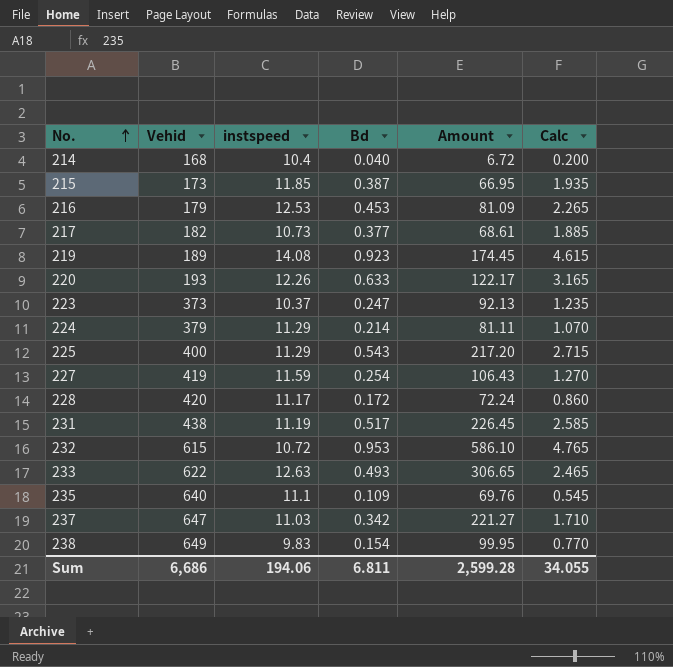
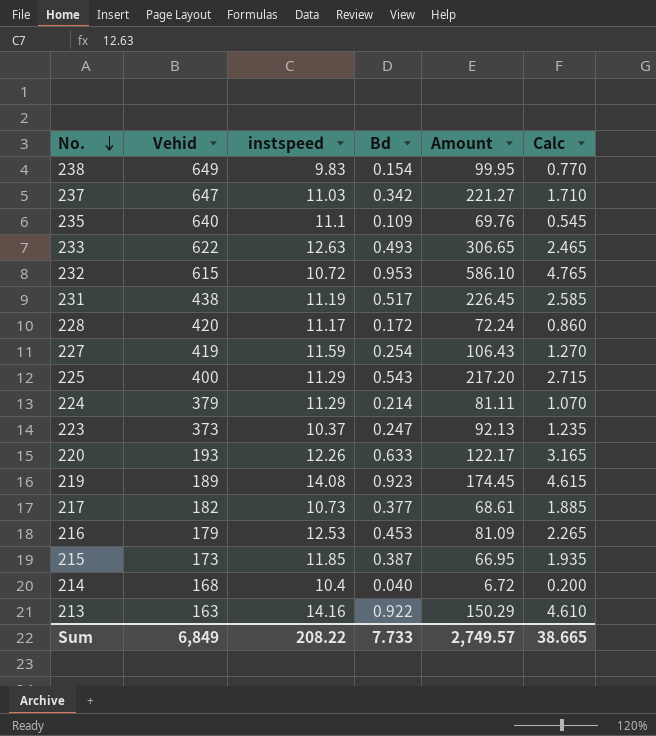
row order: No. ascending -> No. descending
row 213: none -> 163 | 14.16 | 0.922 | 150.29 | 4.610
Sum | Vehid: 6,686 -> 6,849
Sum | instspeed: 194.06 -> 208.22
Sum | Bd: 6.811 -> 7.733
Sum | Amount: 2,599.28 -> 2,749.57
Sum | Calc: 34.055 -> 38.665

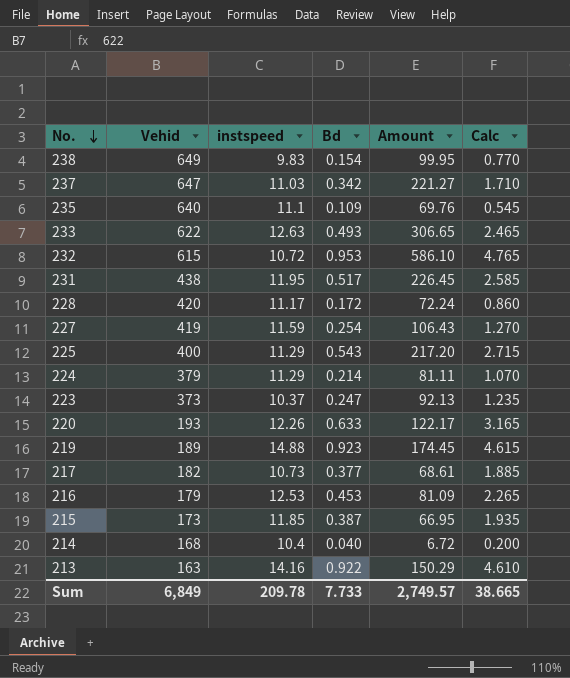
231 | instspeed: 11.19 -> 11.95
219 | instspeed: 14.08 -> 14.88
Sum | instspeed: 208.22 -> 209.78

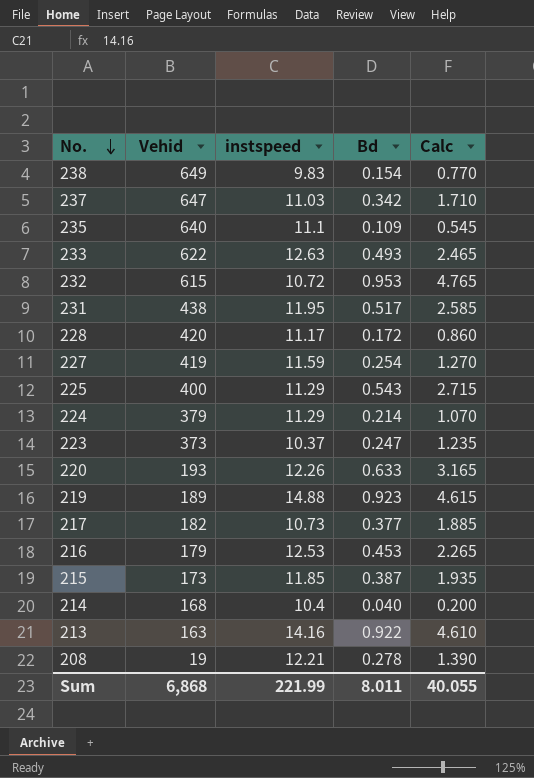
column Amount | formula: [Vehid] * [Bd] -> none
row 208: none -> 19 | 12.21 | 0.278 | 1.390
Sum | Vehid: 6,849 -> 6,868
Sum | instspeed: 209.78 -> 221.99
Sum | Bd: 7.733 -> 8.011
Sum | Calc: 38.665 -> 40.055

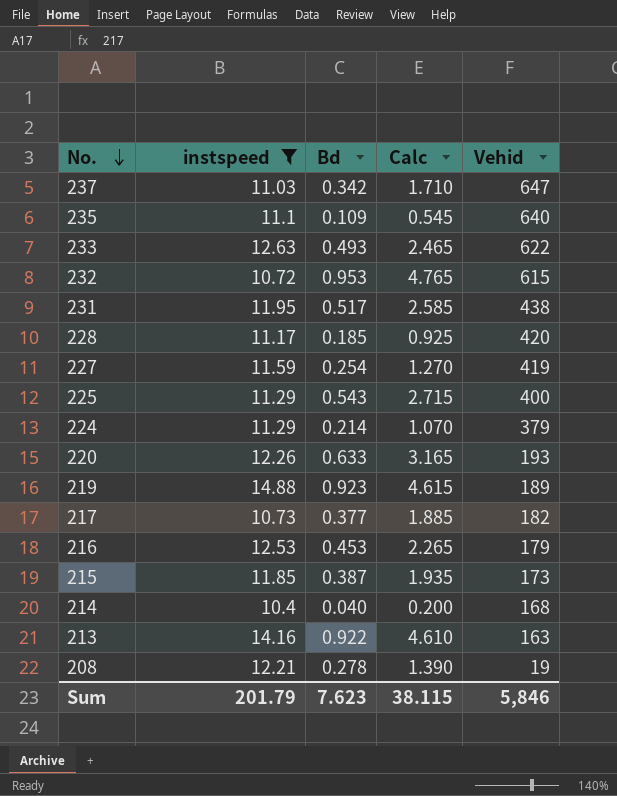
filter: none -> instspeed >= 10.4
column Vehid | position: 2 -> 5
228 | Bd: 0.172 -> 0.185
228 | Calc: 0.860 -> 0.925
Sum | instspeed: 221.99 -> 201.79
Sum | Bd: 8.011 -> 7.623
Sum | Calc: 40.055 -> 38.115
Sum | Vehid: 6,868 -> 5,846

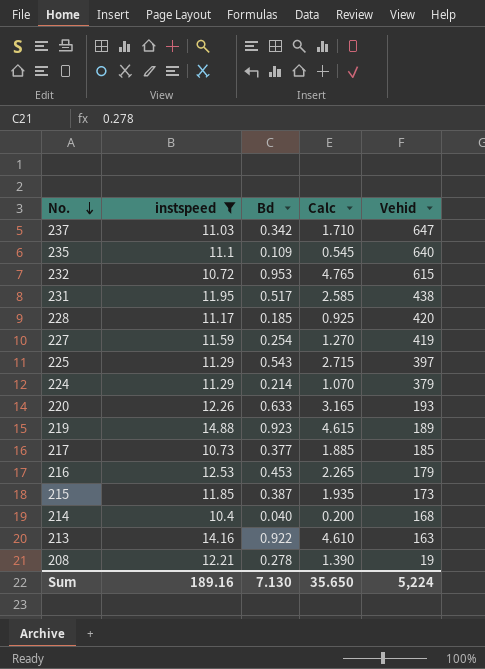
row 233: 12.63 | 0.493 | 2.465 | 622 -> none
225 | Vehid: 400 -> 397
217 | Vehid: 182 -> 185
Sum | instspeed: 201.79 -> 189.16
Sum | Bd: 7.623 -> 7.130
Sum | Calc: 38.115 -> 35.650
Sum | Vehid: 5,846 -> 5,224

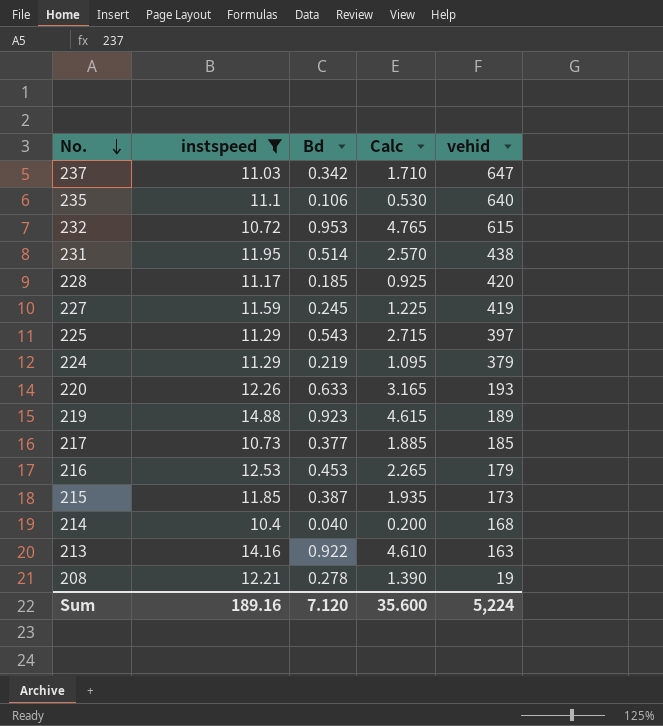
column name: Vehid -> vehid
235 | Bd: 0.109 -> 0.106
235 | Calc: 0.545 -> 0.530
231 | Bd: 0.517 -> 0.514
231 | Calc: 2.585 -> 2.570
227 | Bd: 0.254 -> 0.245
227 | Calc: 1.270 -> 1.225
224 | Bd: 0.214 -> 0.219
224 | Calc: 1.070 -> 1.095
Sum | Bd: 7.130 -> 7.120
Sum | Calc: 35.650 -> 35.600

